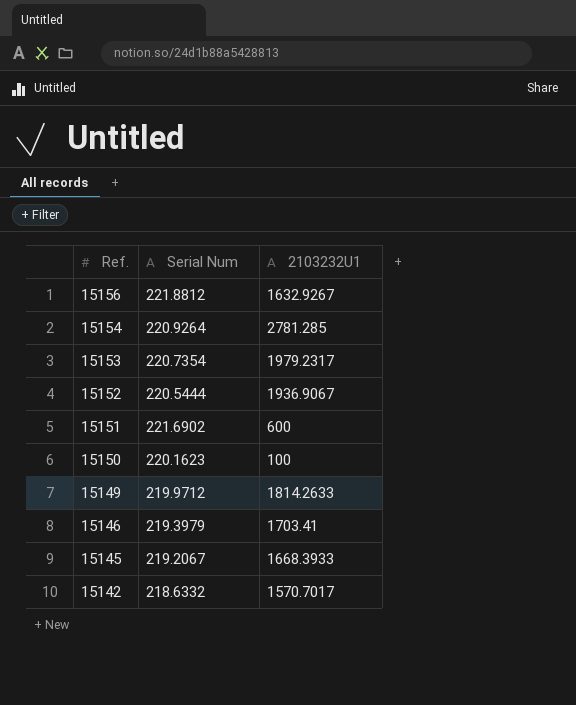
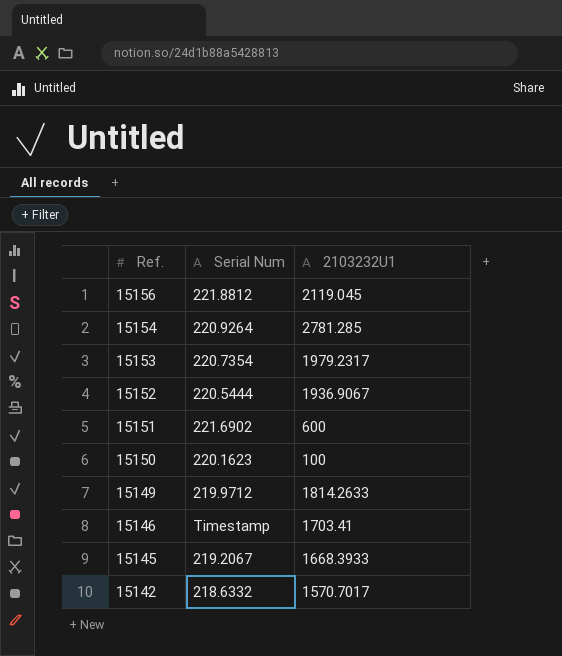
15156 | 2103232U1: 1632.9267 -> 2119.045
15146 | Serial Num: 219.3979 -> Timestamp

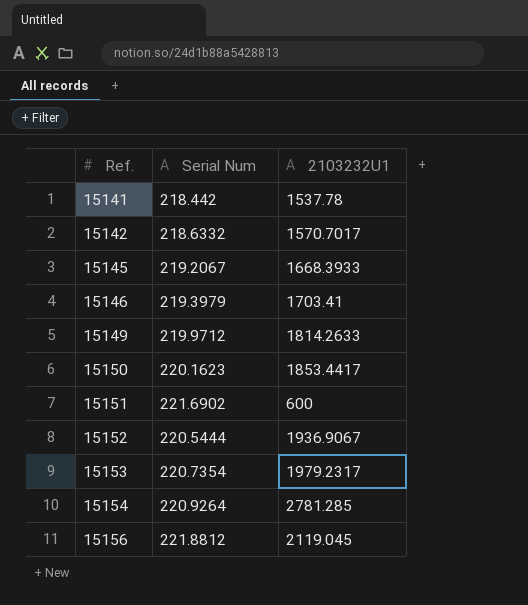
row order: Ref. descending -> Ref. ascending
row 15141: none -> 218.442 | 1537.78
15146 | Serial Num: Timestamp -> 219.3979
15150 | 2103232U1: 100 -> 1853.4417

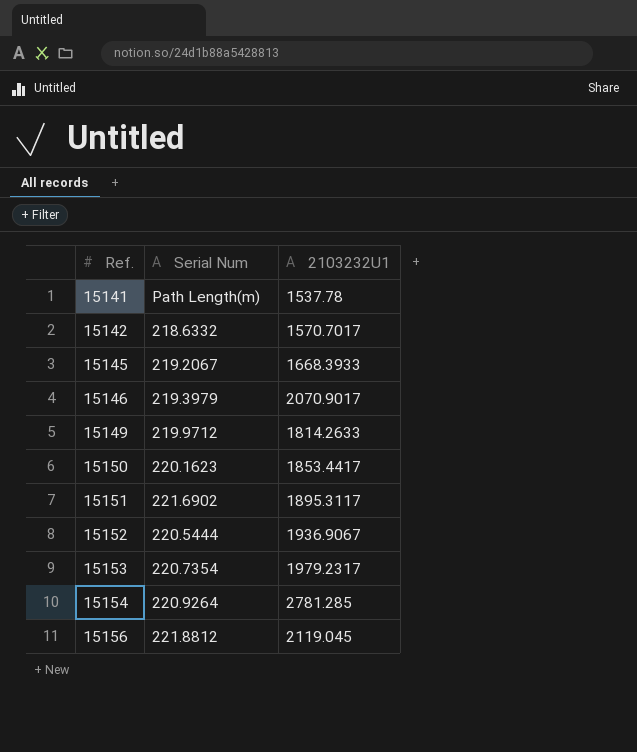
15141 | Serial Num: 218.442 -> Path Length(m)
15146 | 2103232U1: 1703.41 -> 2070.9017
15151 | 2103232U1: 600 -> 1895.3117

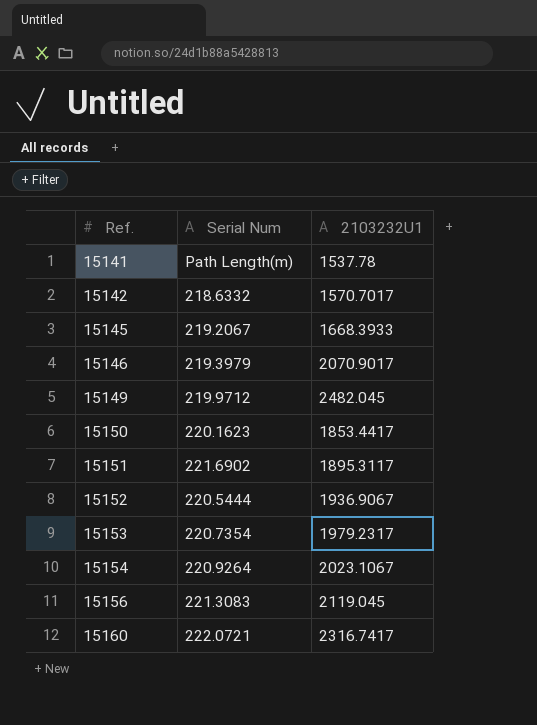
15149 | 2103232U1: 1814.2633 -> 2482.045
15154 | 2103232U1: 2781.285 -> 2023.1067
15156 | Serial Num: 221.8812 -> 221.3083
row 15160: none -> 222.0721 | 2316.7417

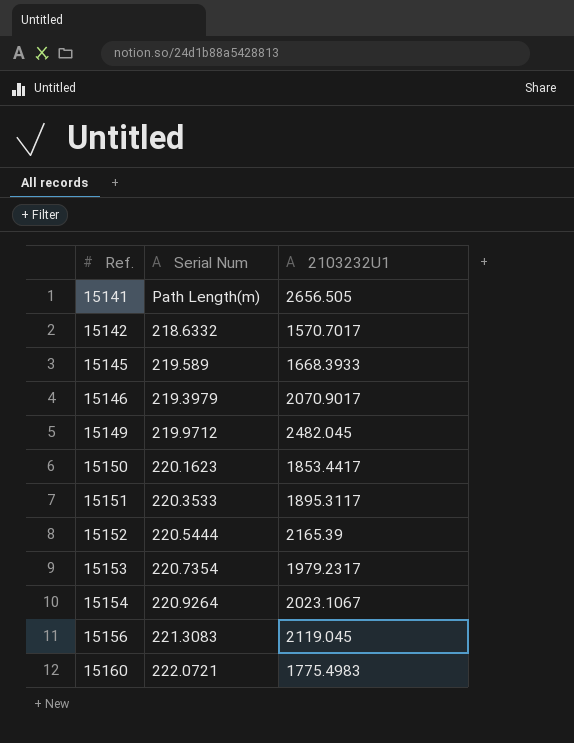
15141 | 2103232U1: 1537.78 -> 2656.505
15145 | Serial Num: 219.2067 -> 219.589
15151 | Serial Num: 221.6902 -> 220.3533
15152 | 2103232U1: 1936.9067 -> 2165.39
15160 | 2103232U1: 2316.7417 -> 1775.4983

